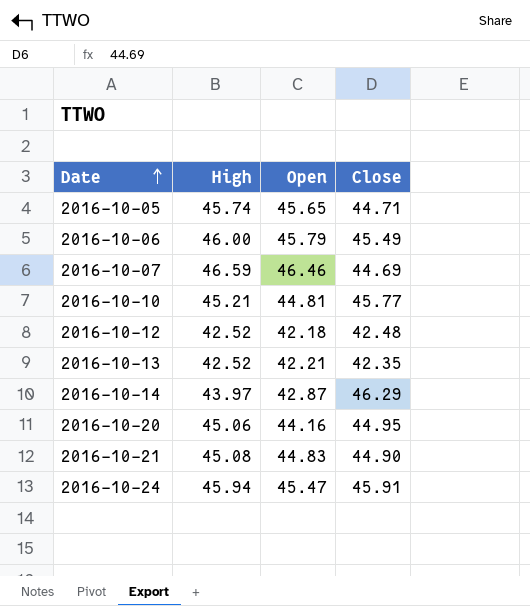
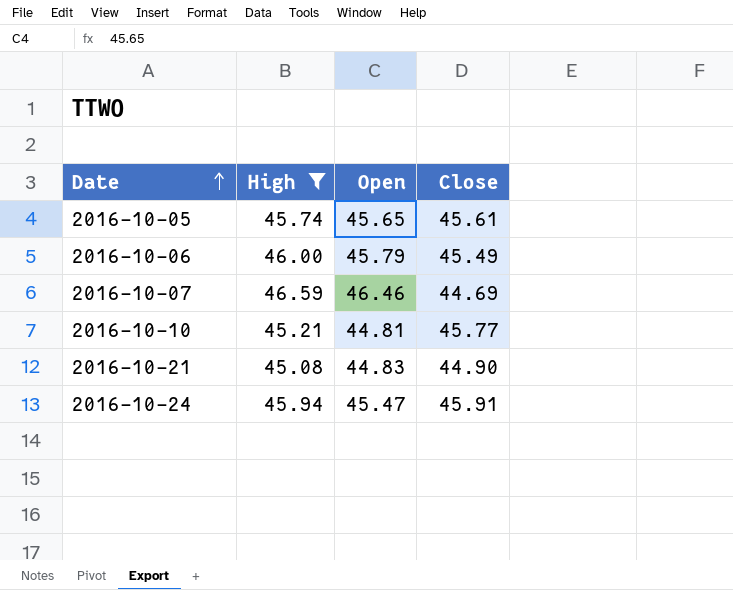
filter: none -> High >= 45.08
2016-10-05 | Close: 44.71 -> 45.61

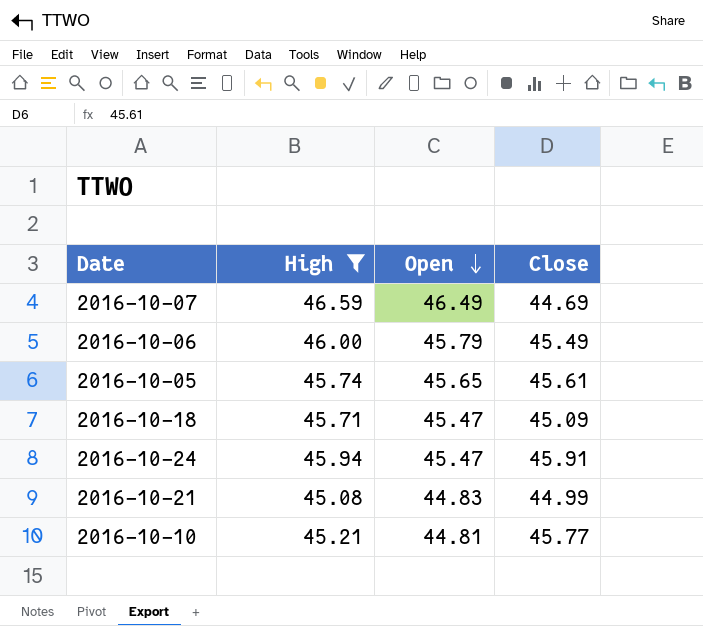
row order: Date ascending -> Open descending
2016-10-07 | Open: 46.46 -> 46.49
row 2016-10-18: none -> 45.71 | 45.47 | 45.09
2016-10-21 | Close: 44.90 -> 44.99

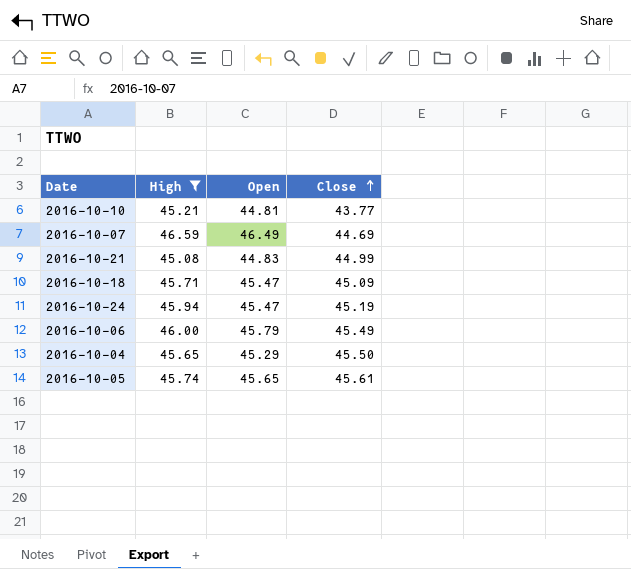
row order: Open descending -> Close ascending
2016-10-10 | Close: 45.77 -> 43.77
2016-10-24 | Close: 45.91 -> 45.19
row 2016-10-04: none -> 45.65 | 45.29 | 45.50

